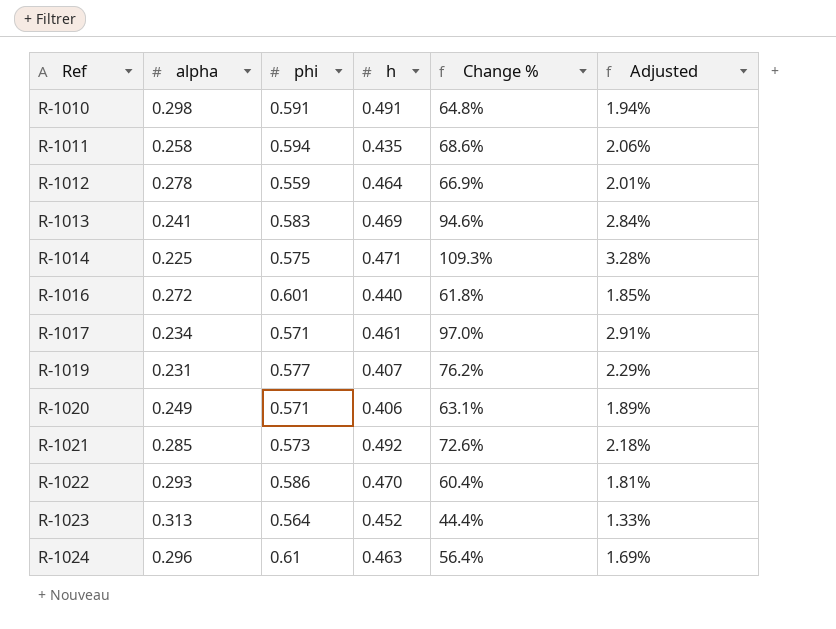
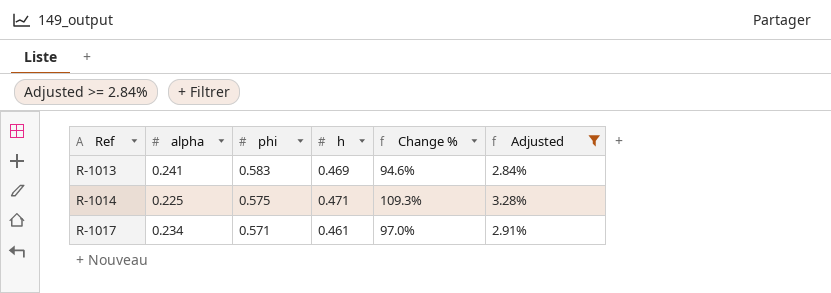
filter: none -> Adjusted >= 2.84%

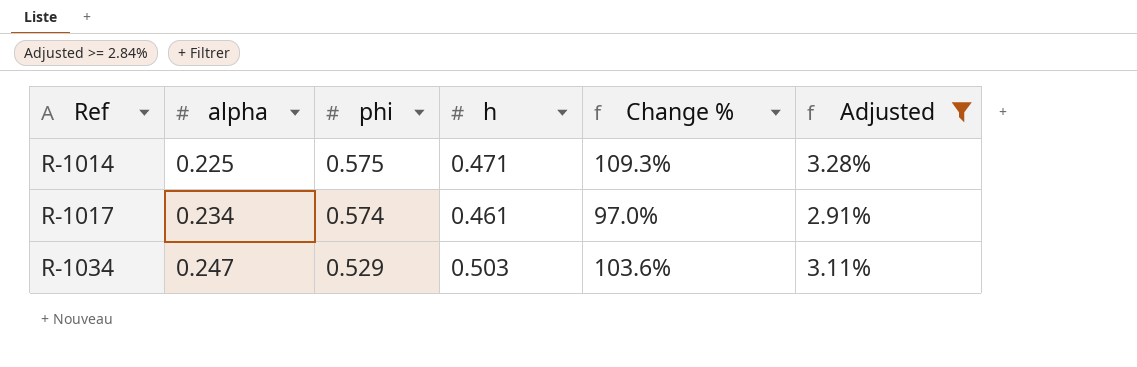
row R-1013: 0.241 | 0.583 | 0.469 | 94.6% | 2.84% -> none
R-1017 | phi: 0.571 -> 0.574
row R-1034: none -> 0.247 | 0.529 | 0.503 | 103.6% | 3.11%

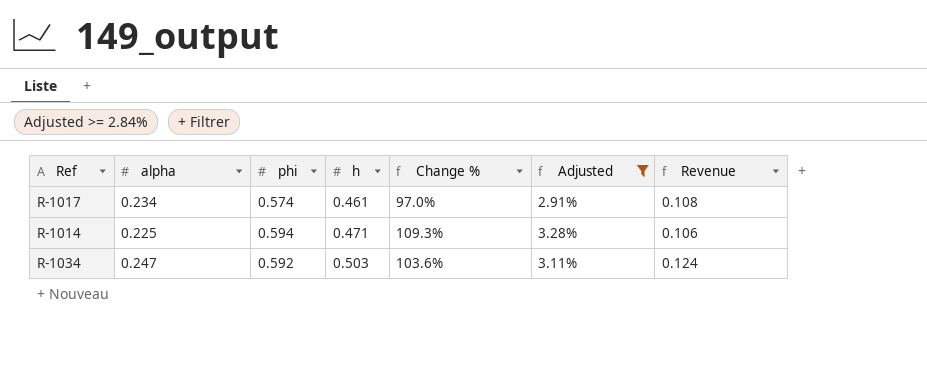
row order: Ref ascending -> h ascending
column Revenue | formula: none -> [alpha] * [h]
R-1014 | phi: 0.575 -> 0.594
R-1034 | phi: 0.529 -> 0.592

